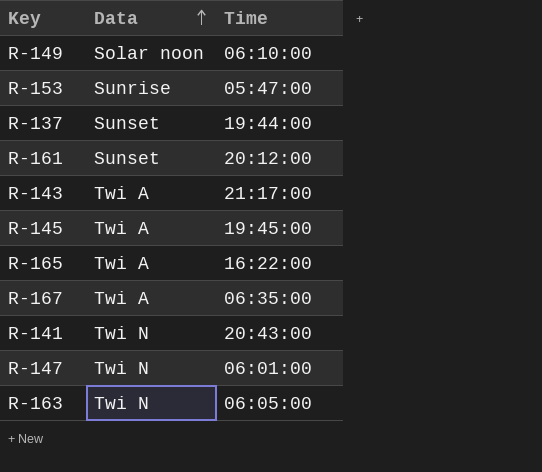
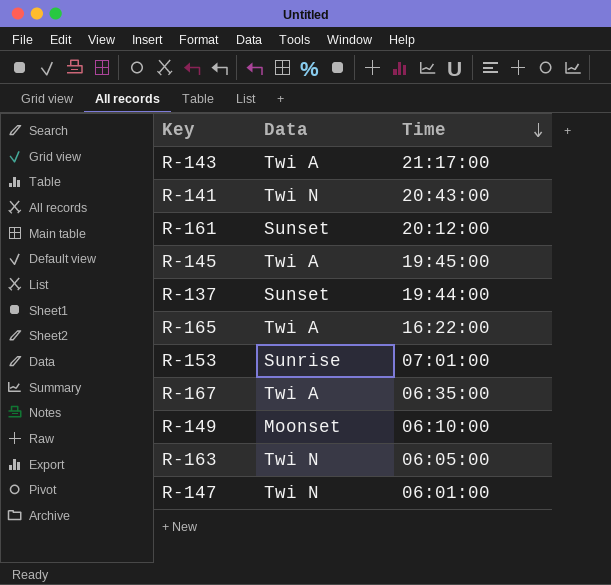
row order: Data ascending -> Time descending
R-153 | Time: 05:47:00 -> 07:01:00
R-149 | Data: Solar noon -> Moonset

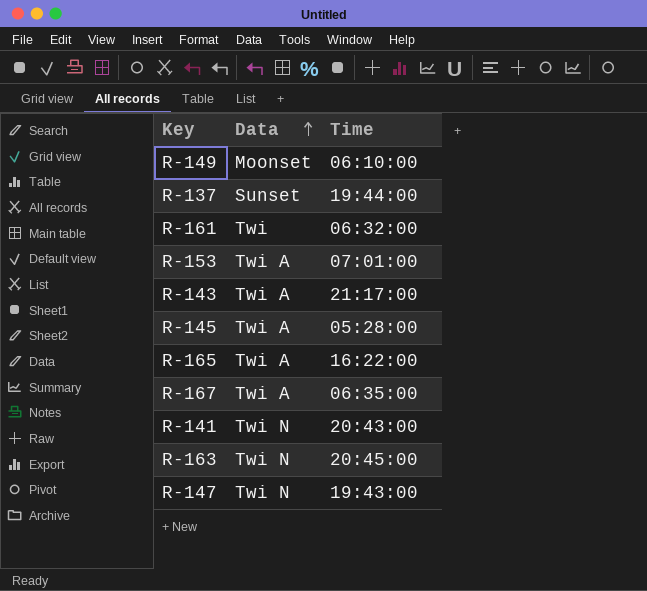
row order: Time descending -> Data ascending
R-161 | Data: Sunset -> Twi
R-161 | Time: 20:12:00 -> 06:32:00
R-153 | Data: Sunrise -> Twi A
R-145 | Time: 19:45:00 -> 05:28:00
R-163 | Time: 06:05:00 -> 20:45:00
R-147 | Time: 06:01:00 -> 19:43:00

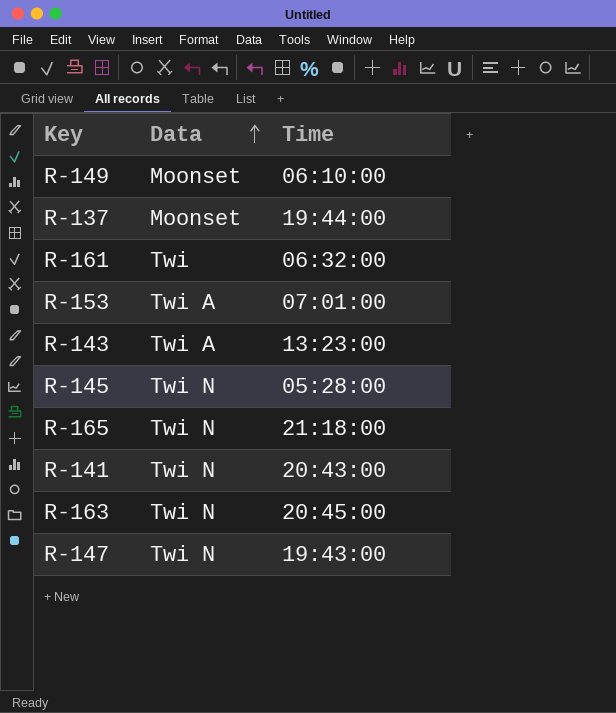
row R-167: Twi A | 06:35:00 -> none
R-137 | Data: Sunset -> Moonset
R-143 | Time: 21:17:00 -> 13:23:00
R-145 | Data: Twi A -> Twi N
R-165 | Data: Twi A -> Twi N
R-165 | Time: 16:22:00 -> 21:18:00

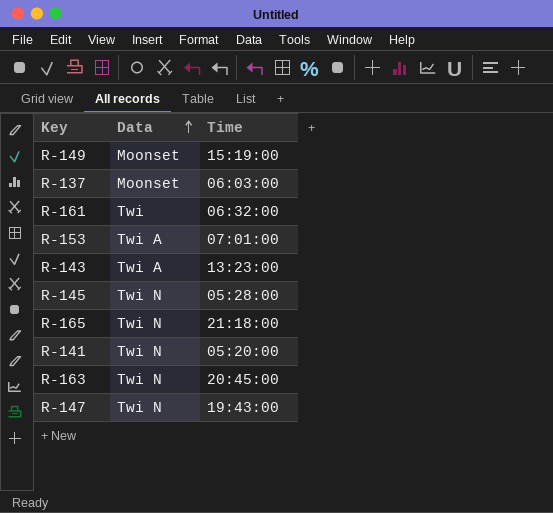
R-149 | Time: 06:10:00 -> 15:19:00
R-137 | Time: 19:44:00 -> 06:03:00
R-141 | Time: 20:43:00 -> 05:20:00

